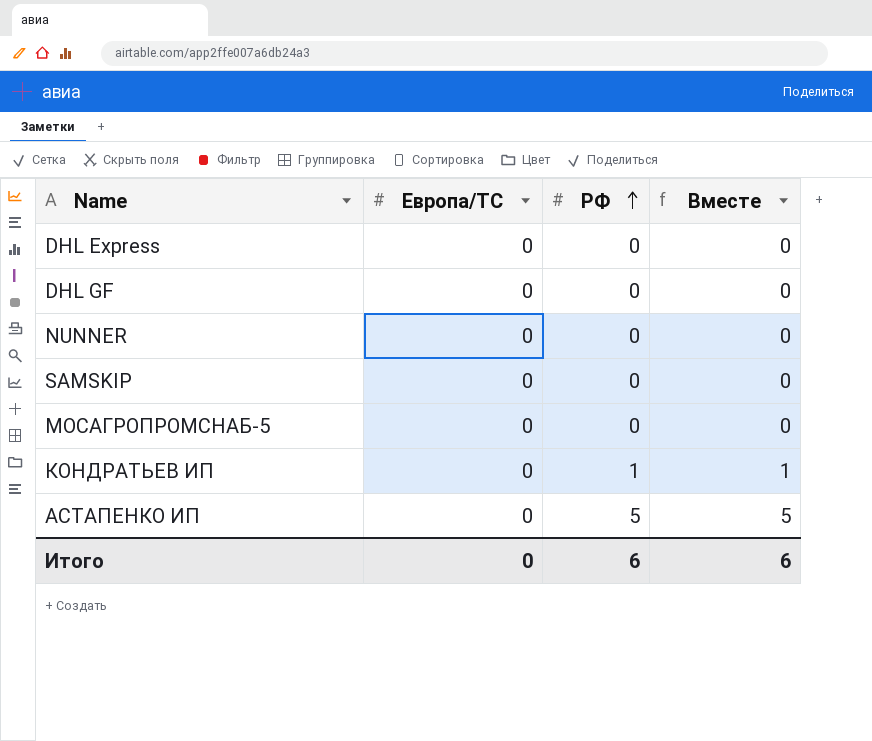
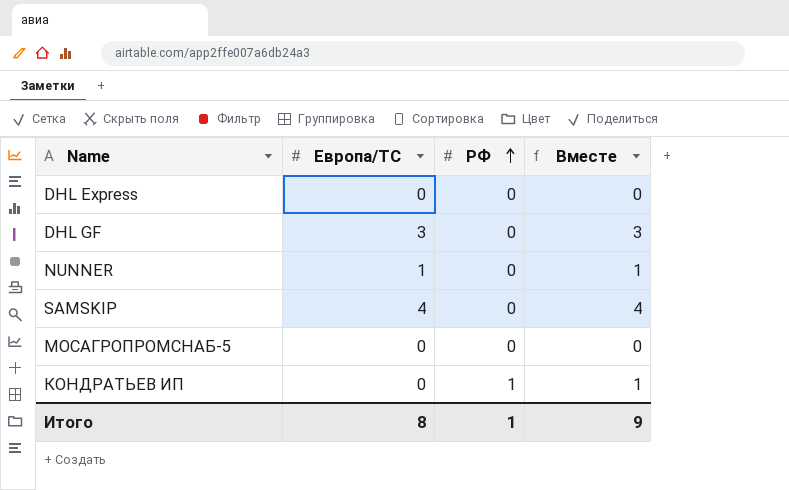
row АСТАПЕНКО ИП: 0 | 5 | 5 -> none
DHL GF | Европа/ТС: 0 -> 3
DHL GF | Вместе: 0 -> 3
NUNNER | Европа/ТС: 0 -> 1
NUNNER | Вместе: 0 -> 1
SAMSKIP | Европа/ТС: 0 -> 4
SAMSKIP | Вместе: 0 -> 4
Итого | Европа/ТС: 0 -> 8
Итого | РФ: 6 -> 1
Итого | Вместе: 6 -> 9

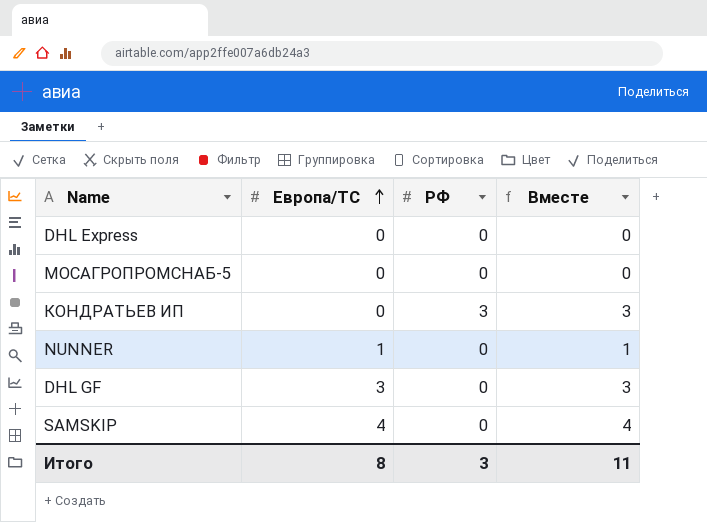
row order: РФ ascending -> Европа/ТС ascending
КОНДРАТЬЕВ ИП | РФ: 1 -> 3
КОНДРАТЬЕВ ИП | Вместе: 1 -> 3
Итого | РФ: 1 -> 3
Итого | Вместе: 9 -> 11

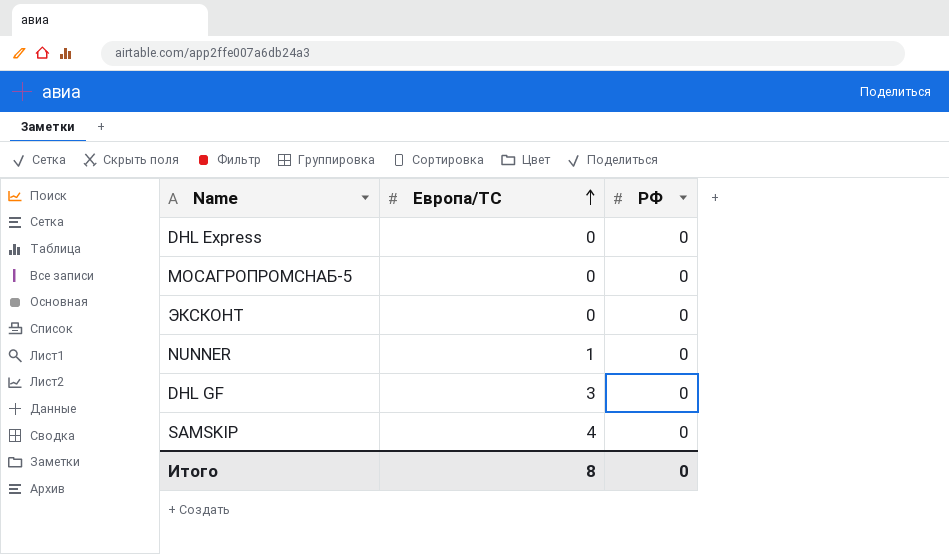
column Вместе | formula: [Европа/ТС] + [РФ] -> none
row КОНДРАТЬЕВ ИП: 0 | 3 | 3 -> none
row ЭКСКОНТ: none -> 0 | 0
Итого | РФ: 3 -> 0

